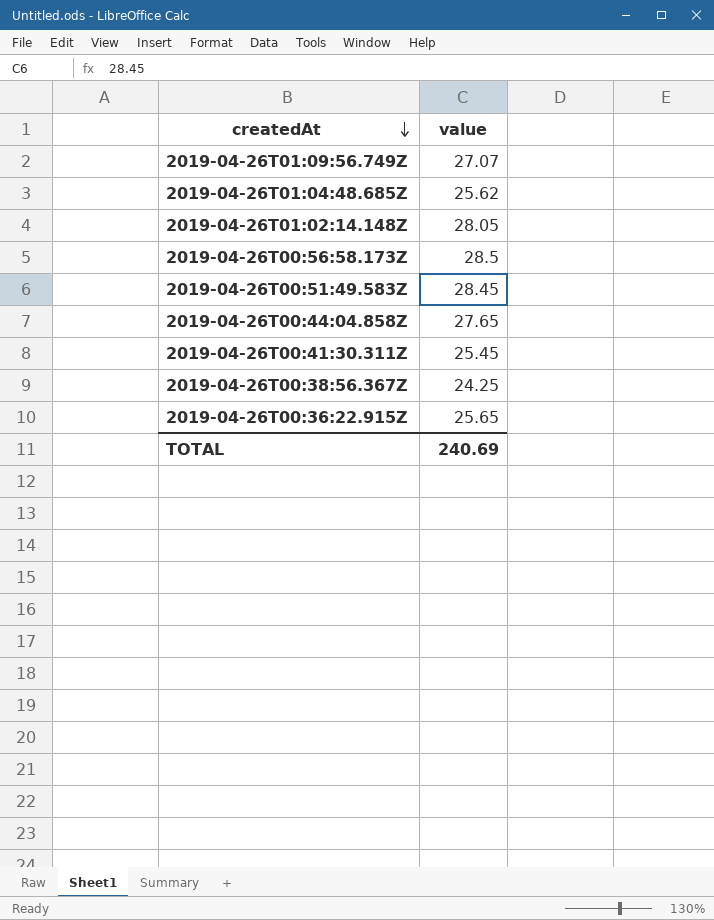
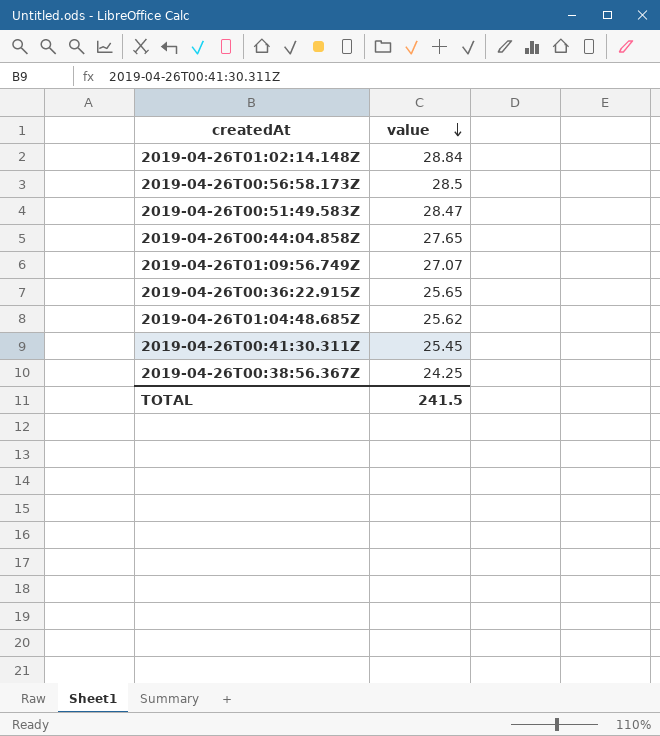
row order: createdAt descending -> value descending
2019-04-26T01:02:14.148Z | value: 28.05 -> 28.84
2019-04-26T00:51:49.583Z | value: 28.45 -> 28.47
TOTAL | value: 240.69 -> 241.5

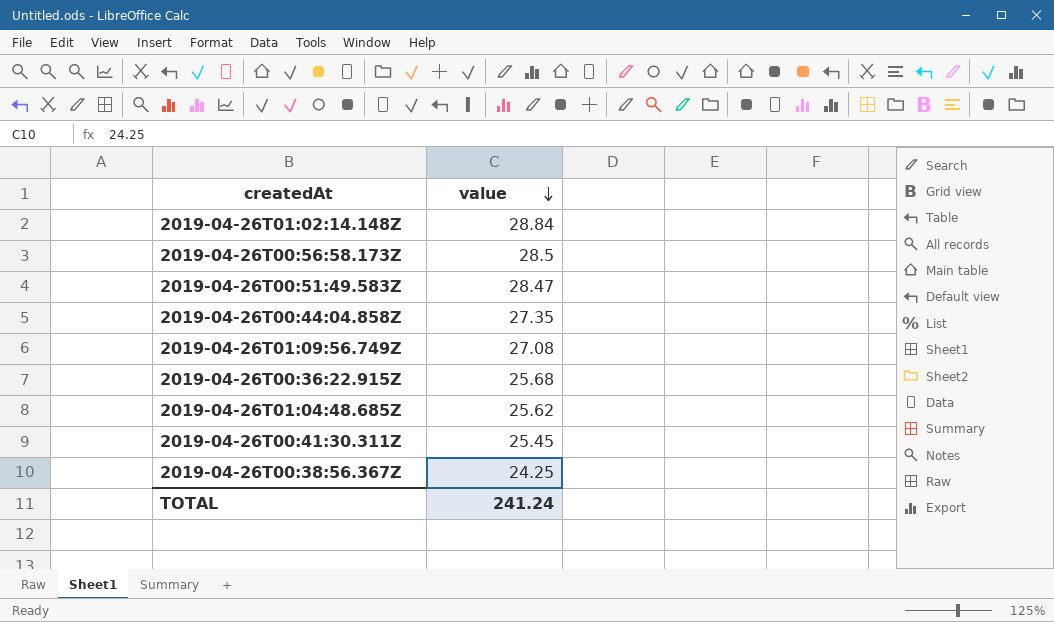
2019-04-26T00:44:04.858Z | value: 27.65 -> 27.35
2019-04-26T01:09:56.749Z | value: 27.07 -> 27.08
2019-04-26T00:36:22.915Z | value: 25.65 -> 25.68
TOTAL | value: 241.5 -> 241.24

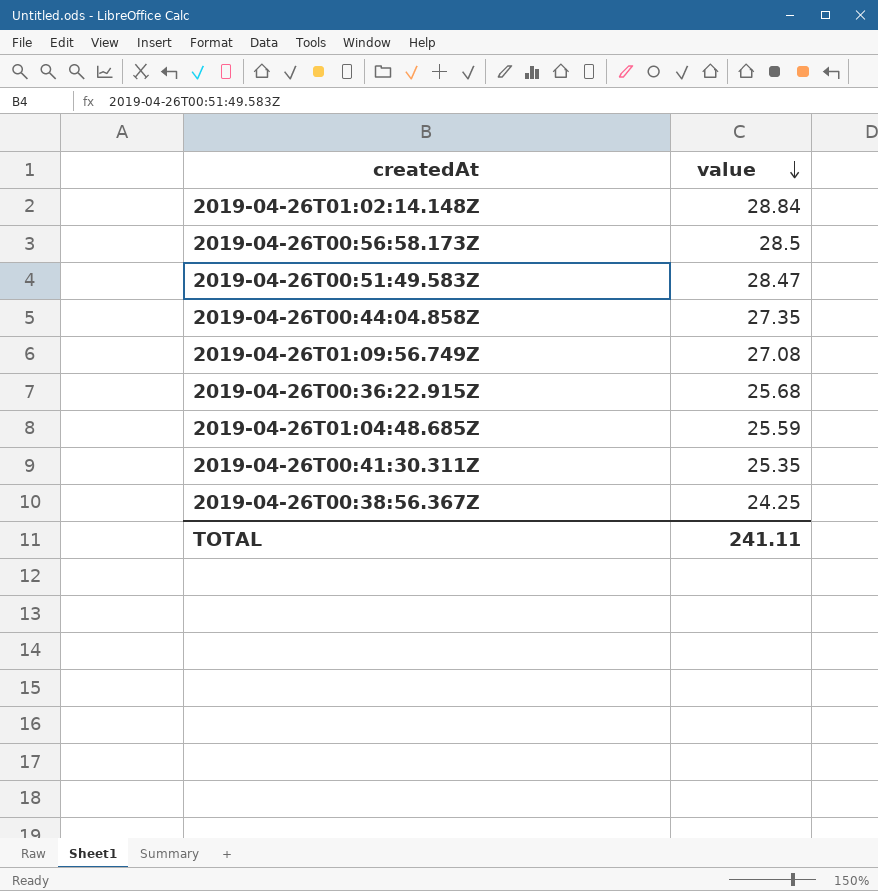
2019-04-26T01:04:48.685Z | value: 25.62 -> 25.59
2019-04-26T00:41:30.311Z | value: 25.45 -> 25.35
TOTAL | value: 241.24 -> 241.11

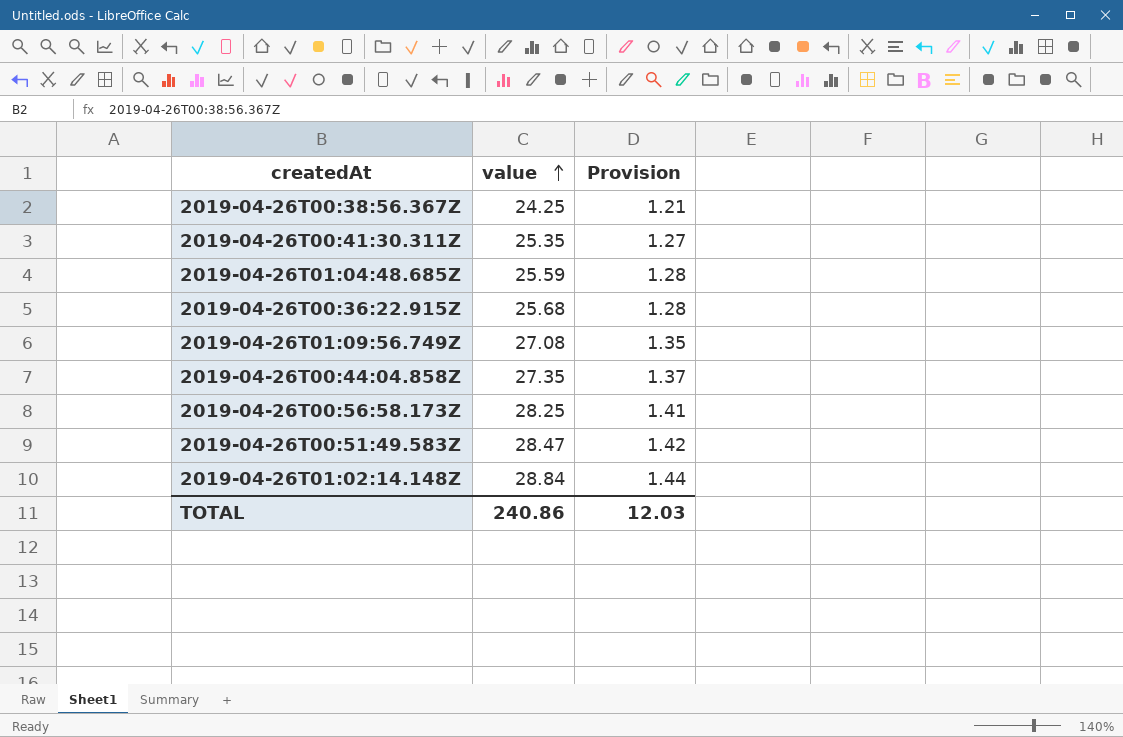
row order: value descending -> value ascending
column Provision | formula: none -> [value] * 0.05
2019-04-26T00:56:58.173Z | value: 28.5 -> 28.25
TOTAL | value: 241.11 -> 240.86

